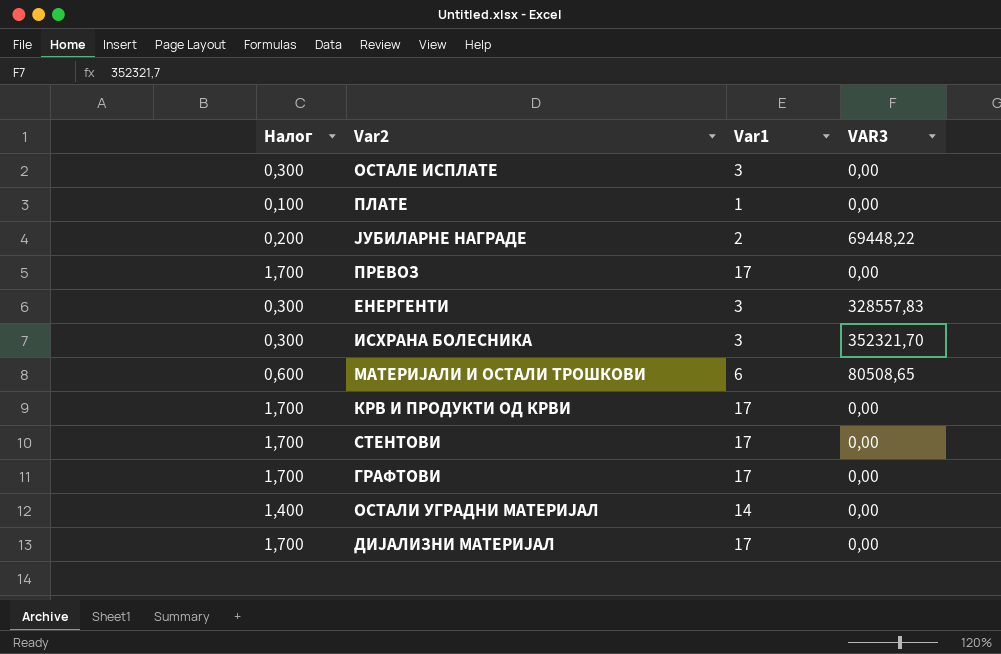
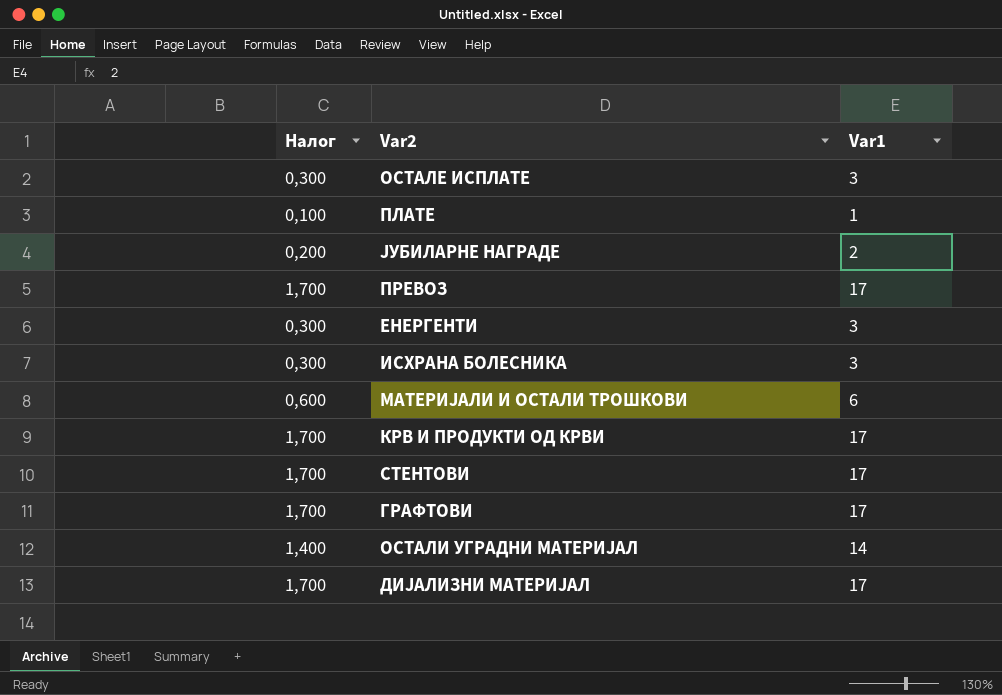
column VAR3 | position: 4 -> none

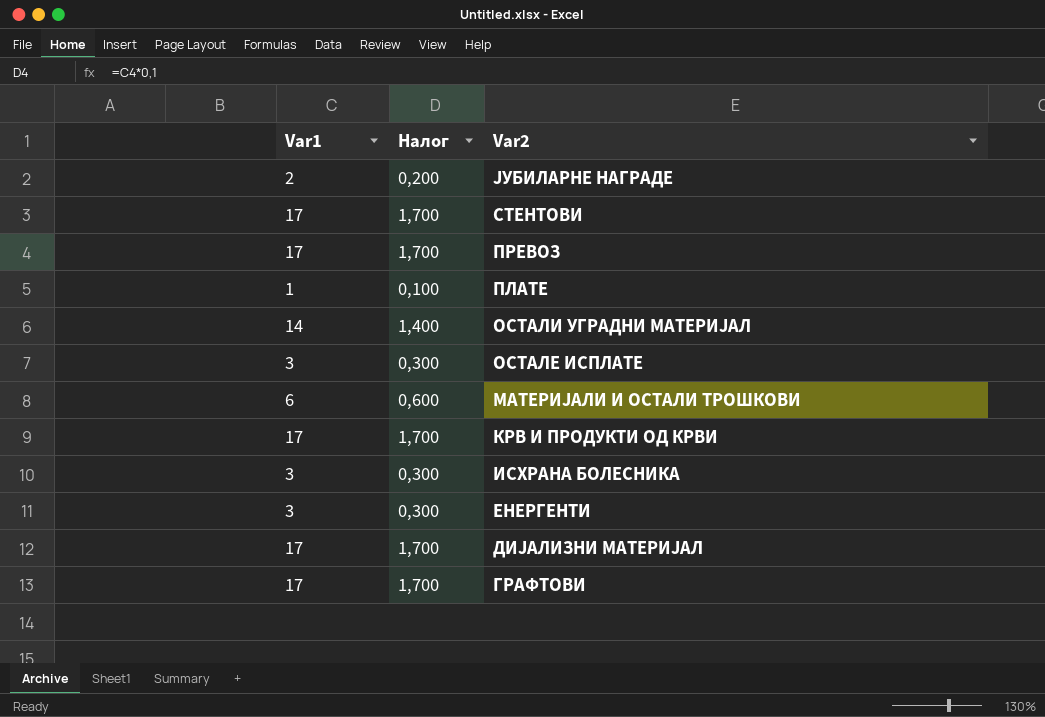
row order: none -> Var2 descending
column Var1 | position: 3 -> 1

